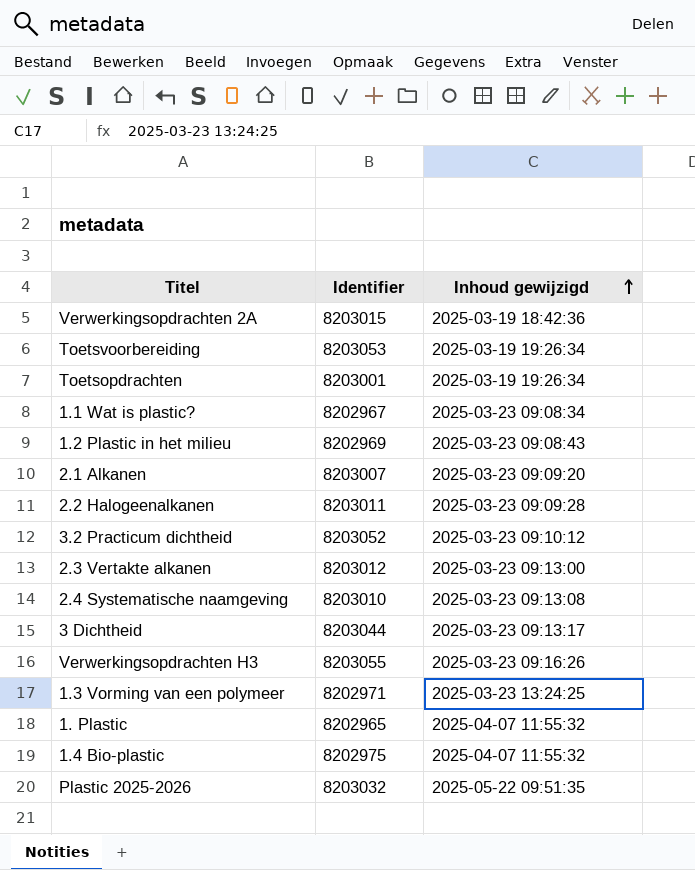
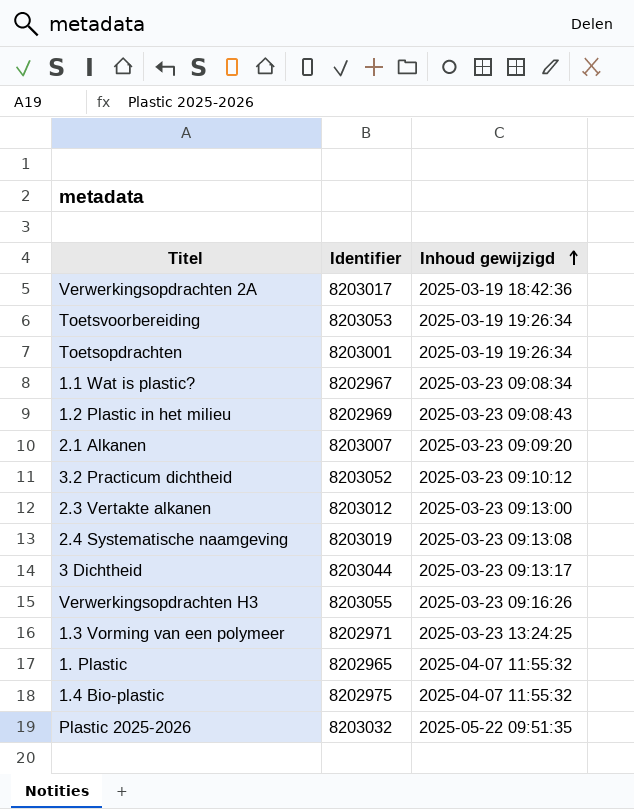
row 2.2 Halogeenalkanen: 8203011 | 2025-03-23 09:09:28 -> none
Verwerkingsopdrachten 2A | Identifier: 8203015 -> 8203017
2.4 Systematische naamgeving | Identifier: 8203010 -> 8203019

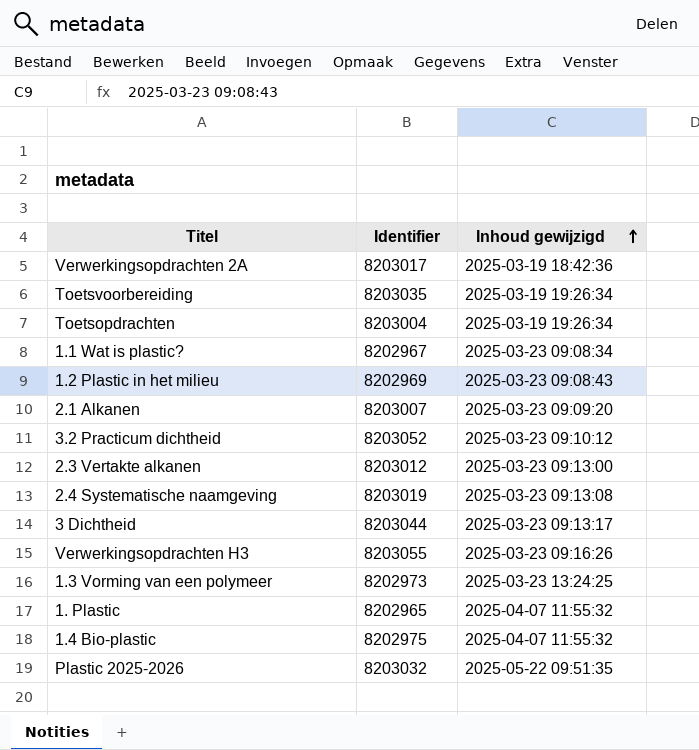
Toetsvoorbereiding | Identifier: 8203053 -> 8203035
Toetsopdrachten | Identifier: 8203001 -> 8203004
1.3 Vorming van een polymeer | Identifier: 8202971 -> 8202973

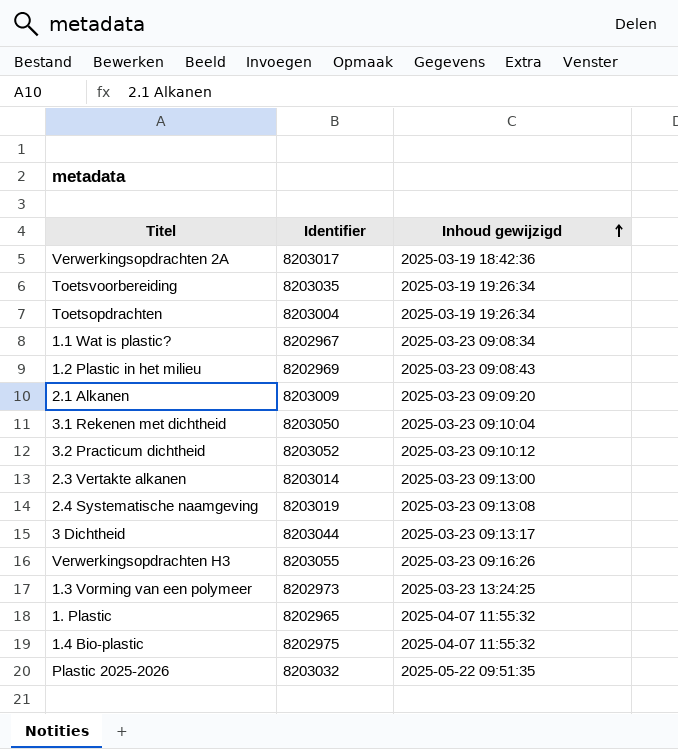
2.1 Alkanen | Identifier: 8203007 -> 8203009
row 3.1 Rekenen met dichtheid: none -> 8203050 | 2025-03-23 09:10:04
2.3 Vertakte alkanen | Identifier: 8203012 -> 8203014

